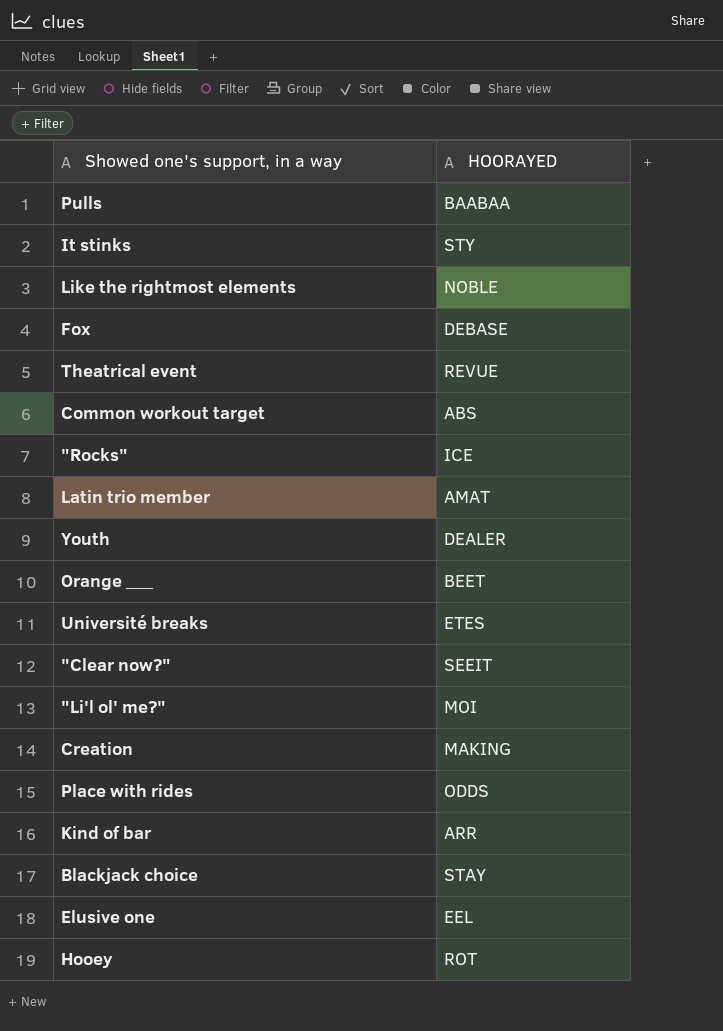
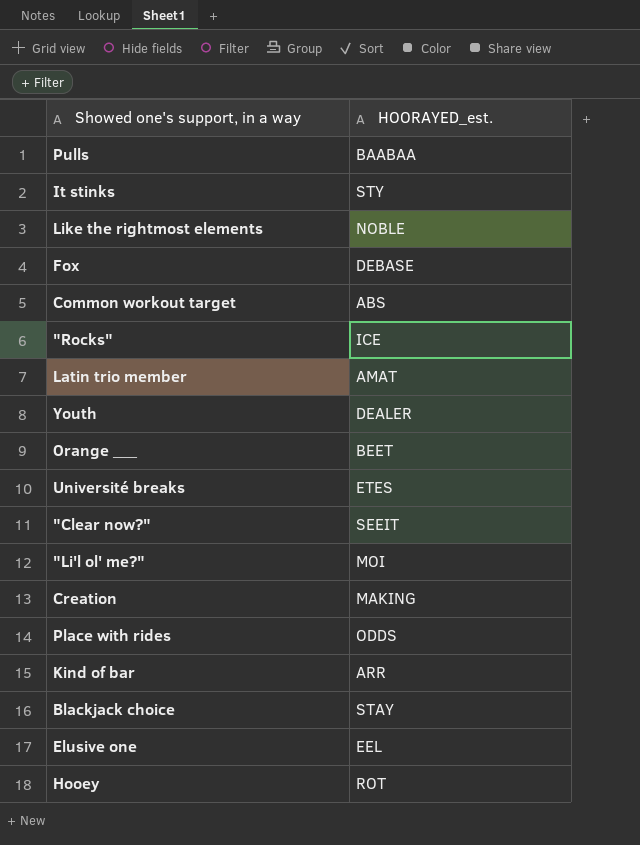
column name: HOORAYED -> HOORAYED_est.
row Theatrical event: REVUE -> none

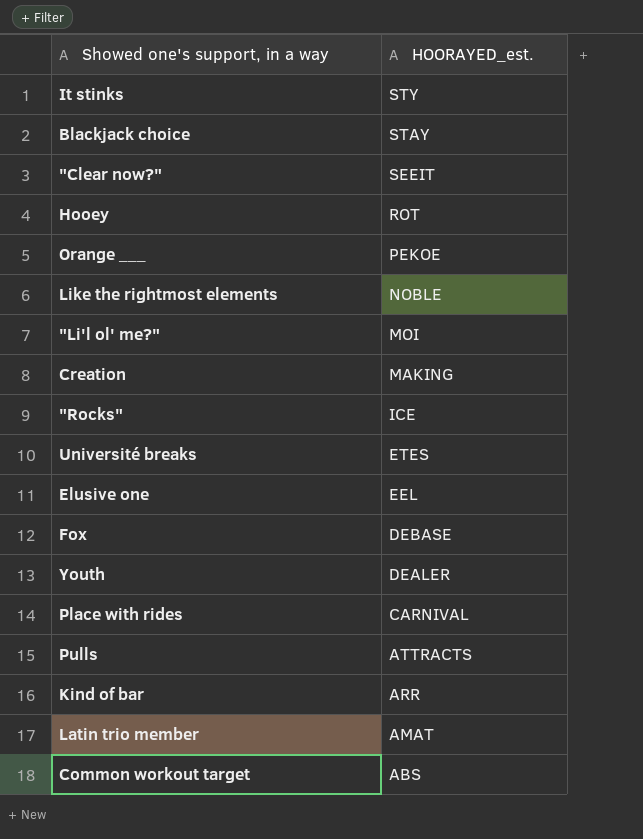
row order: none -> HOORAYED_est. descending
Orange ___ | HOORAYED_est.: BEET -> PEKOE
Place with rides | HOORAYED_est.: ODDS -> CARNIVAL
Pulls | HOORAYED_est.: BAABAA -> ATTRACTS

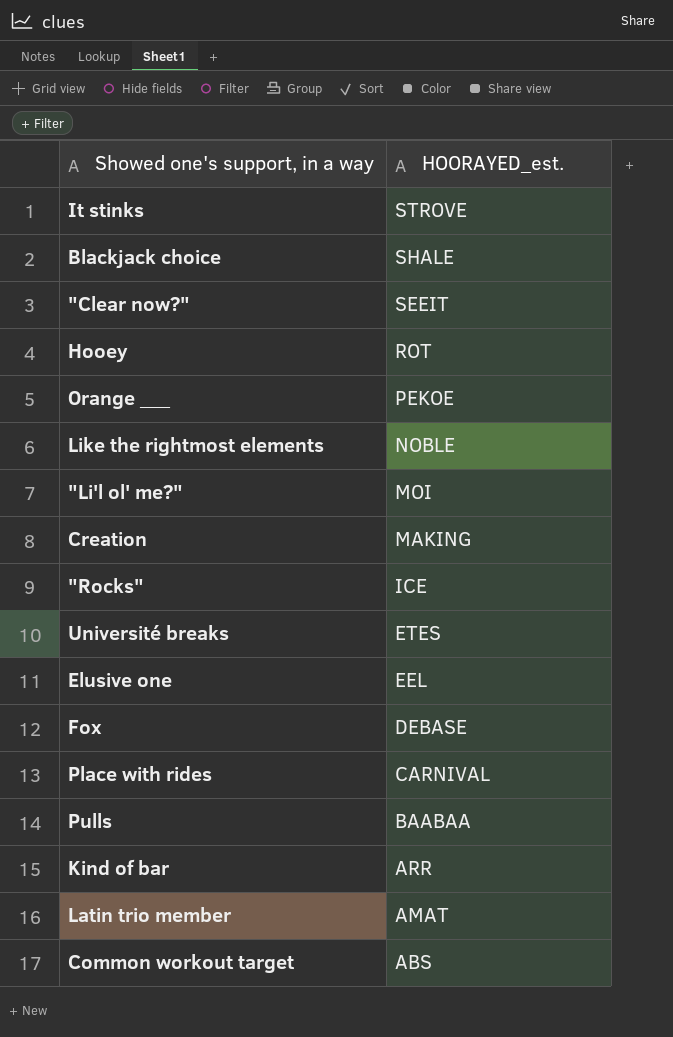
row Youth: DEALER -> none
It stinks | HOORAYED_est.: STY -> STROVE
Blackjack choice | HOORAYED_est.: STAY -> SHALE
Pulls | HOORAYED_est.: ATTRACTS -> BAABAA

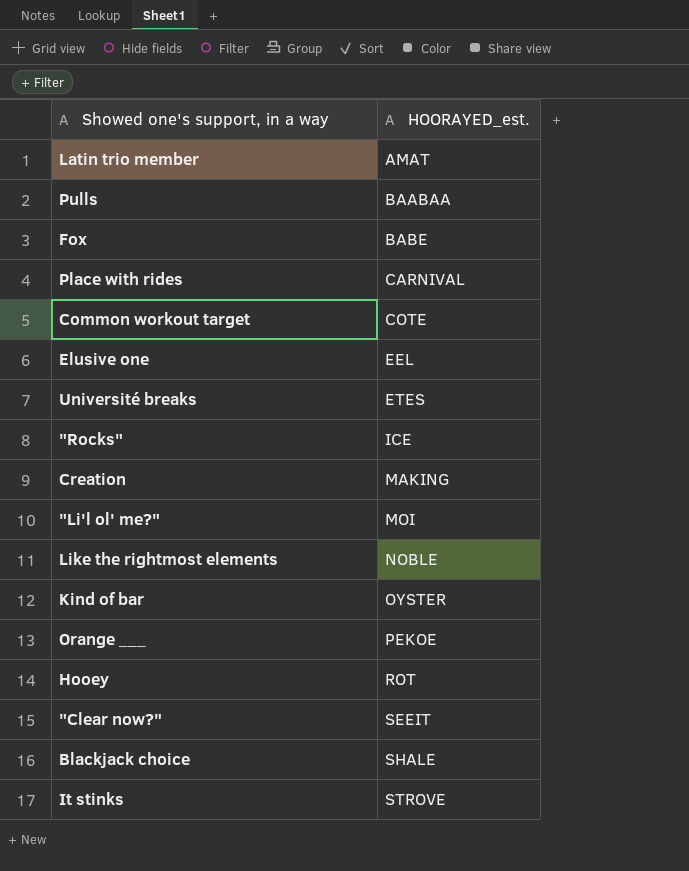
row order: HOORAYED_est. descending -> HOORAYED_est. ascending
Fox | HOORAYED_est.: DEBASE -> BABE
Common workout target | HOORAYED_est.: ABS -> COTE
Kind of bar | HOORAYED_est.: ARR -> OYSTER

